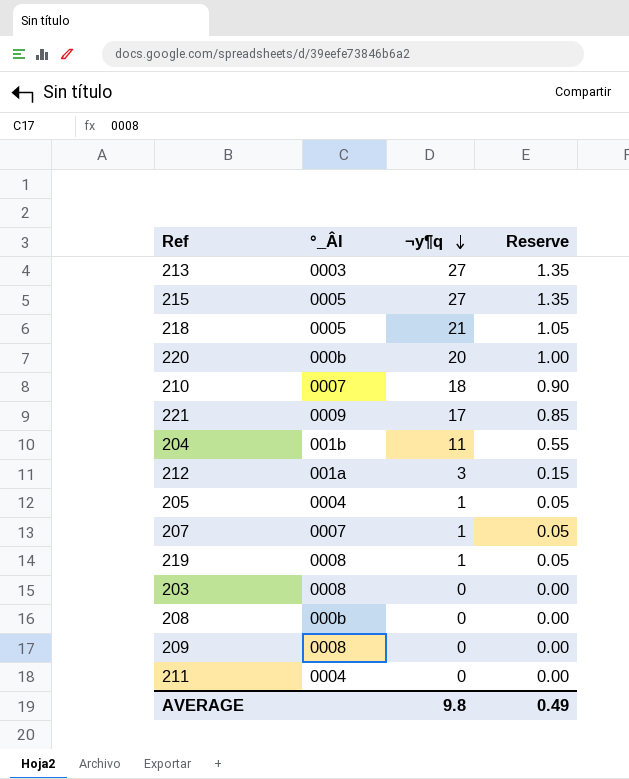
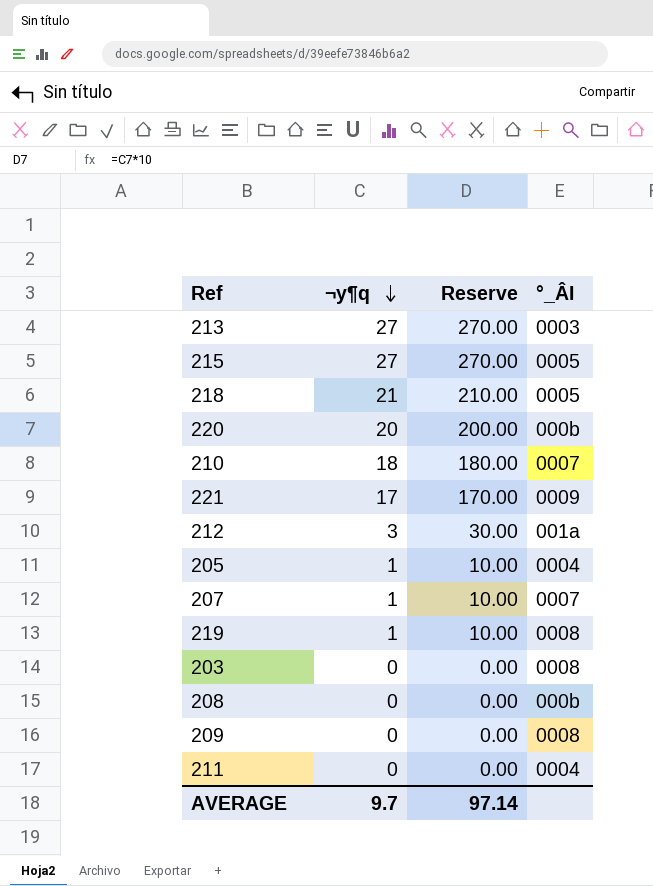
column Reserve | formula: [¬y¶q] * 0.05 -> [¬y¶q] * 10
column °_ÂI | position: 2 -> 4
row 204: 001b | 11 | 0.55 -> none
AVERAGE | ¬y¶q: 9.8 -> 9.7
AVERAGE | Reserve: 0.49 -> 97.14

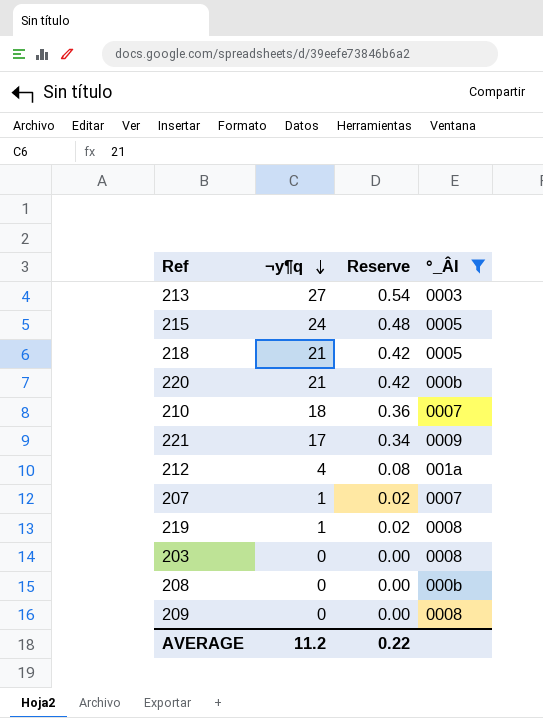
filter: none -> °_ÂI != 0004
column Reserve | formula: [¬y¶q] * 10 -> [¬y¶q] * 0.02
215 | ¬y¶q: 27 -> 24
220 | ¬y¶q: 20 -> 21
212 | ¬y¶q: 3 -> 4
AVERAGE | ¬y¶q: 9.7 -> 11.2
AVERAGE | Reserve: 97.14 -> 0.22

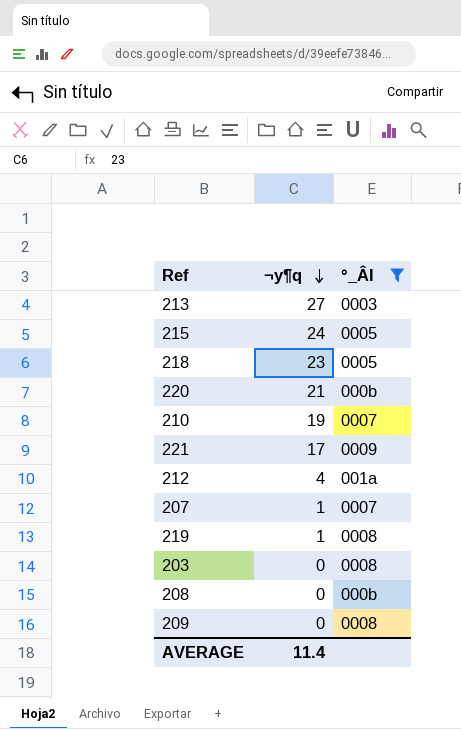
column Reserve | formula: [¬y¶q] * 0.02 -> none
218 | ¬y¶q: 21 -> 23
210 | ¬y¶q: 18 -> 19
AVERAGE | ¬y¶q: 11.2 -> 11.4

